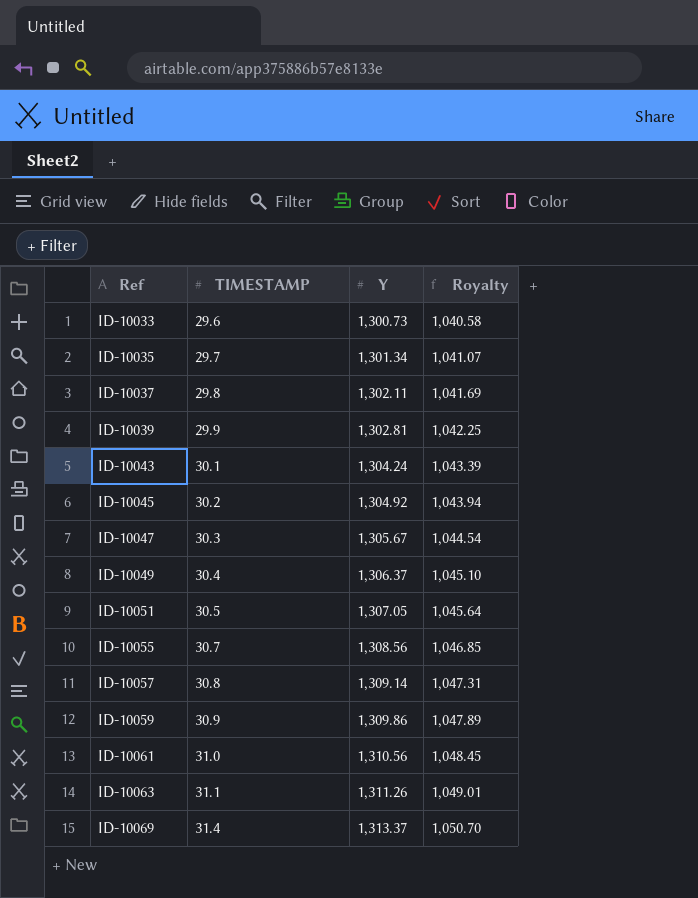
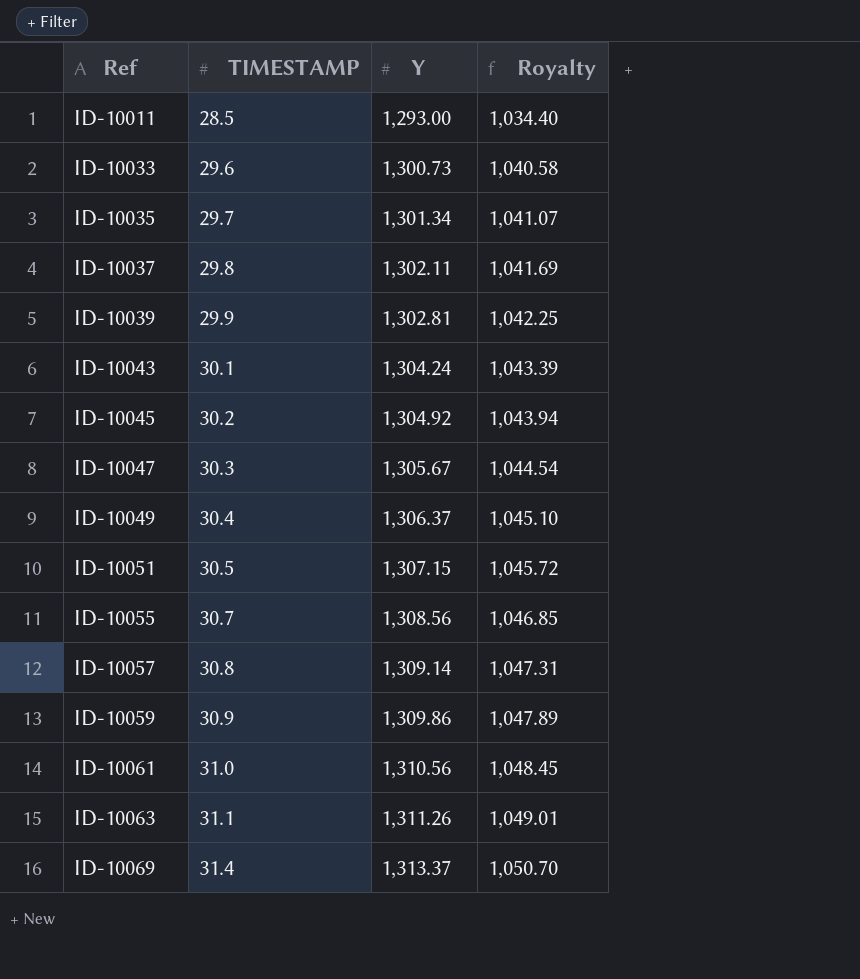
row ID-10011: none -> 28.5 | 1,293.00 | 1,034.40
ID-10051 | Y: 1,307.05 -> 1,307.15
ID-10051 | Royalty: 1,045.64 -> 1,045.72

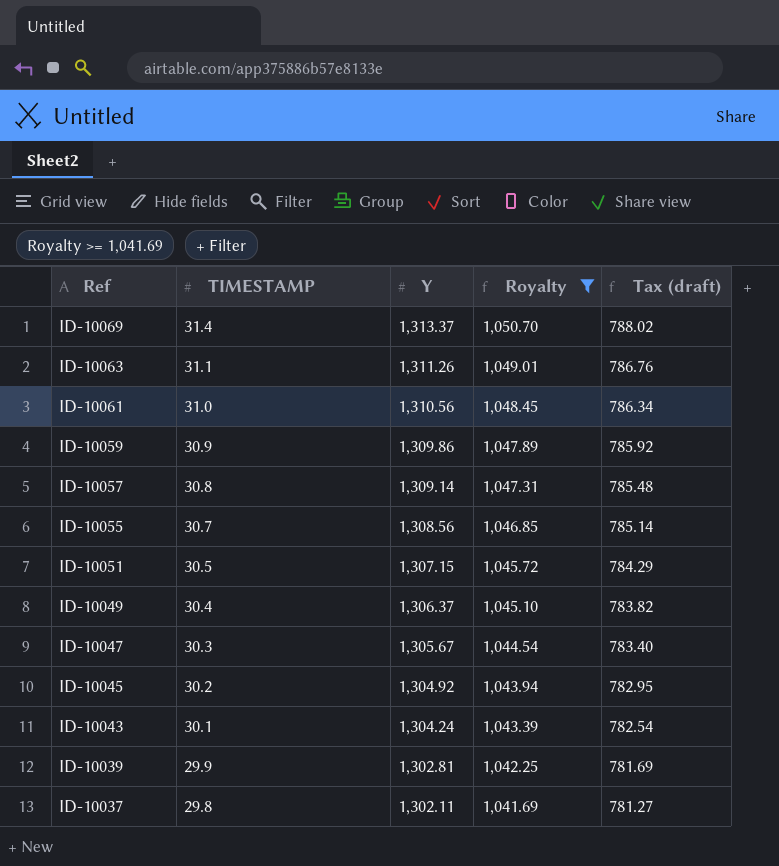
filter: none -> Royalty >= 1,041.69
row order: Ref ascending -> Ref descending
column Tax (draft) | formula: none -> [Y] * 0.6

